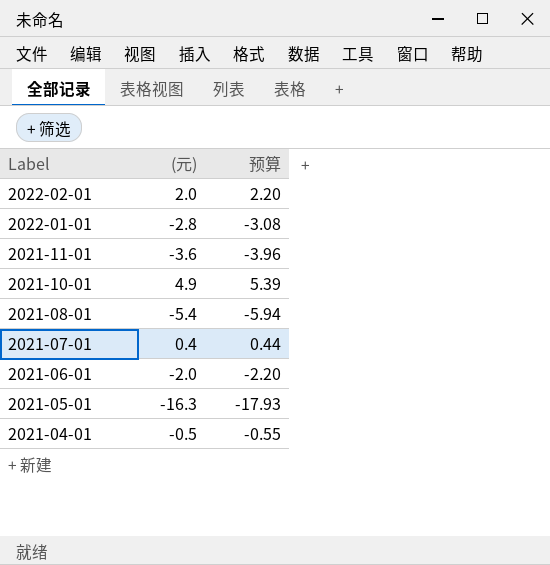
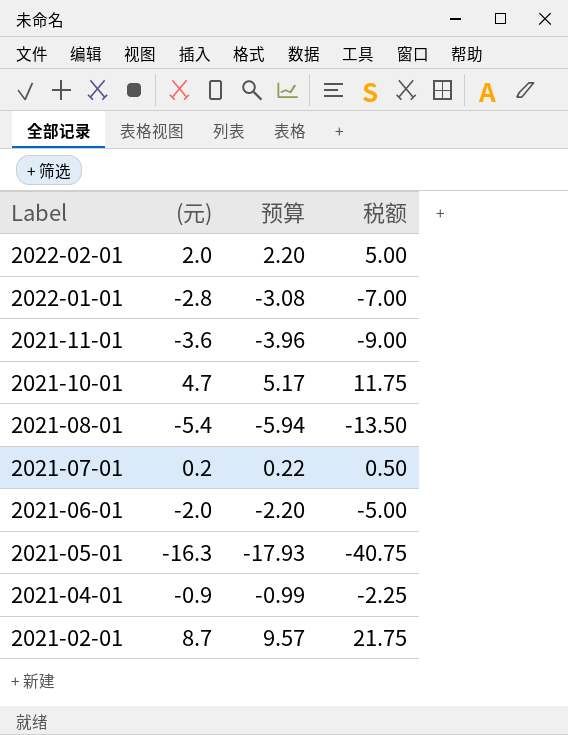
column 税额 | formula: none -> [(元)] * 2.5
2021-10-01 | (元): 4.9 -> 4.7
2021-10-01 | 预算: 5.39 -> 5.17
2021-07-01 | (元): 0.4 -> 0.2
2021-07-01 | 预算: 0.44 -> 0.22
2021-04-01 | (元): -0.5 -> -0.9
2021-04-01 | 预算: -0.55 -> -0.99
row 2021-02-01: none -> 8.7 | 9.57 | 21.75

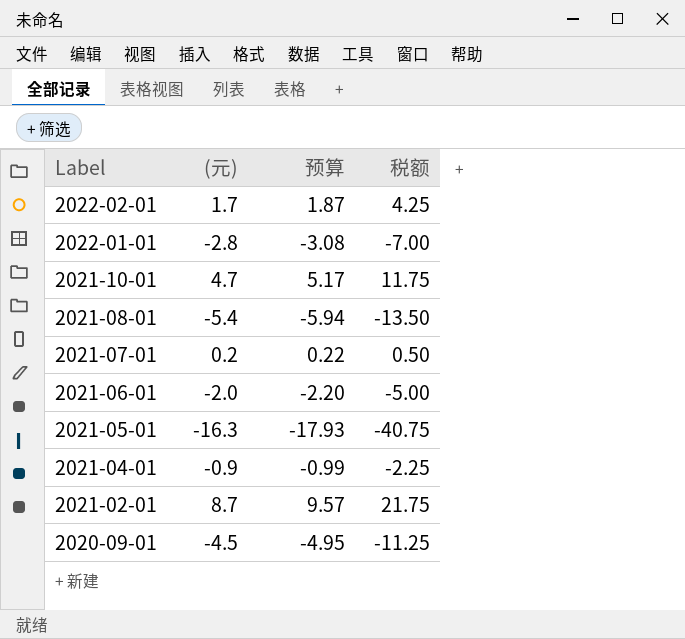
row 2021-11-01: -3.6 | -3.96 | -9.00 -> none
2022-02-01 | (元): 2.0 -> 1.7
2022-02-01 | 预算: 2.20 -> 1.87
2022-02-01 | 税额: 5.00 -> 4.25
row 2020-09-01: none -> -4.5 | -4.95 | -11.25

